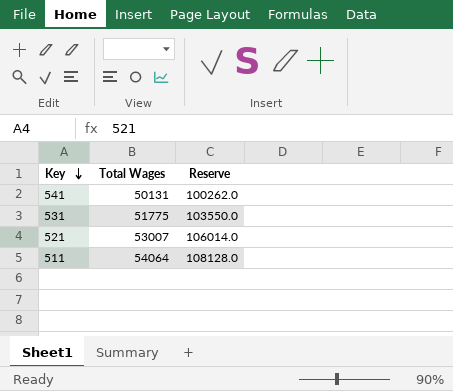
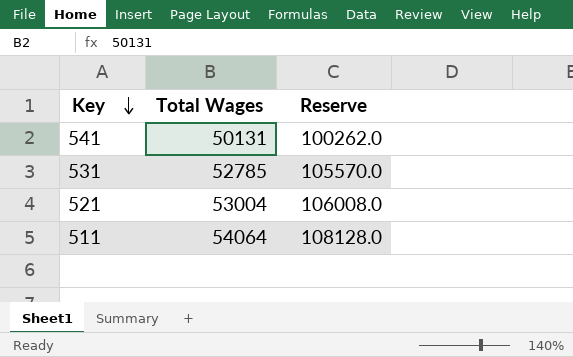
531 | Total Wages: 51775 -> 52785
531 | Reserve: 103550.0 -> 105570.0
521 | Total Wages: 53007 -> 53004
521 | Reserve: 106014.0 -> 106008.0

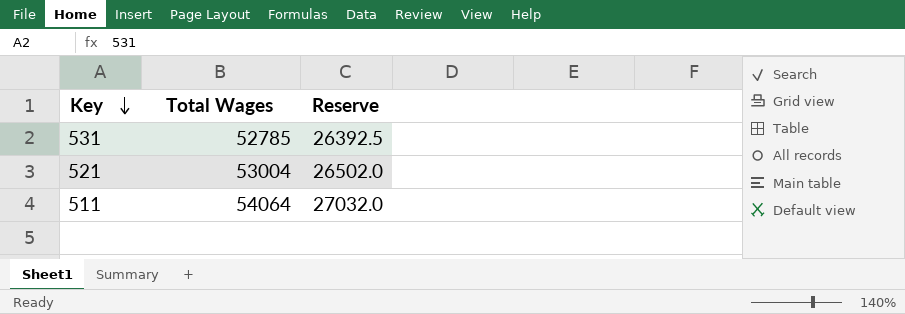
column Reserve | formula: [Total Wages] * 2 -> [Total Wages] * 0.5
row 541: 50131 | 100262.0 -> none

